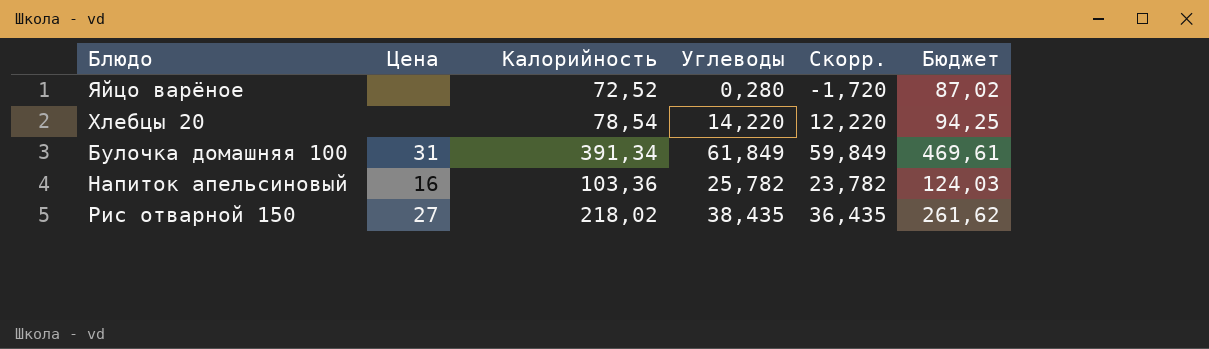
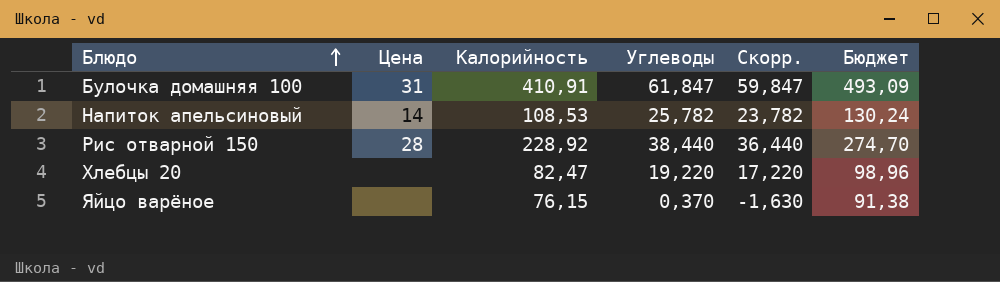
row order: none -> Блюдо ascending
Булочка домашняя 100 | Калорийность: 391,34 -> 410,91
Булочка домашняя 100 | Углеводы: 61,849 -> 61,847
Булочка домашняя 100 | Скорр.: 59,849 -> 59,847
Булочка домашняя 100 | Бюджет: 469,61 -> 493,09
Напиток апельсиновый | Цена: 16 -> 14
Напиток апельсиновый | Калорийность: 103,36 -> 108,53
Напиток апельсиновый | Бюджет: 124,03 -> 130,24
Рис отварной 150 | Цена: 27 -> 28
Рис отварной 150 | Калорийность: 218,02 -> 228,92
Рис отварной 150 | Углеводы: 38,435 -> 38,440
Рис отварной 150 | Скорр.: 36,435 -> 36,440
Рис отварной 150 | Бюджет: 261,62 -> 274,70
Хлебцы 20 | Калорийность: 78,54 -> 82,47
Хлебцы 20 | Углеводы: 14,220 -> 19,220
Хлебцы 20 | Скорр.: 12,220 -> 17,220
Хлебцы 20 | Бюджет: 94,25 -> 98,96
Яйцо варёное | Калорийность: 72,52 -> 76,15
Яйцо варёное | Углеводы: 0,280 -> 0,370
Яйцо варёное | Скорр.: -1,720 -> -1,630
Яйцо варёное | Бюджет: 87,02 -> 91,38

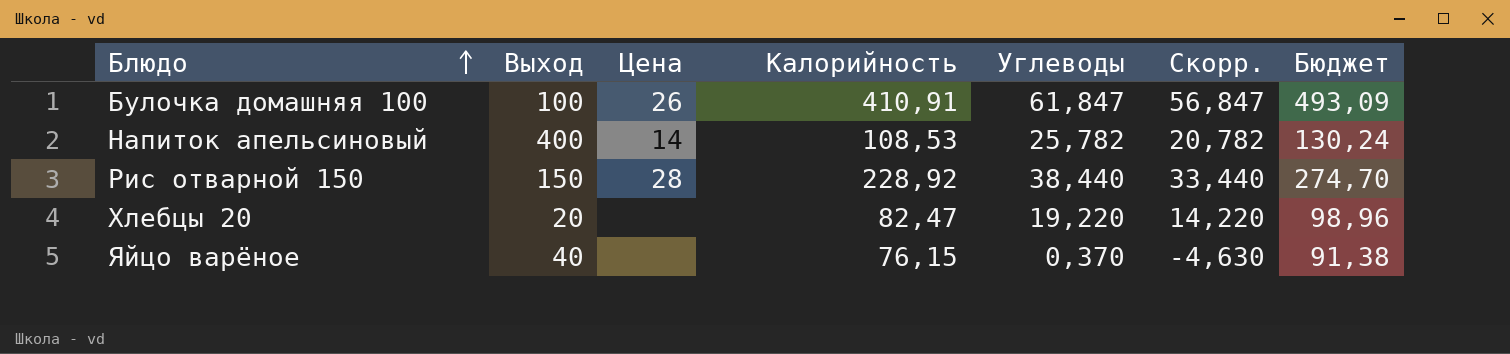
column Выход | position: none -> 2
column Скорр. | formula: [Углеводы] - 2 -> [Углеводы] - 5
Булочка домашняя 100 | Цена: 31 -> 26

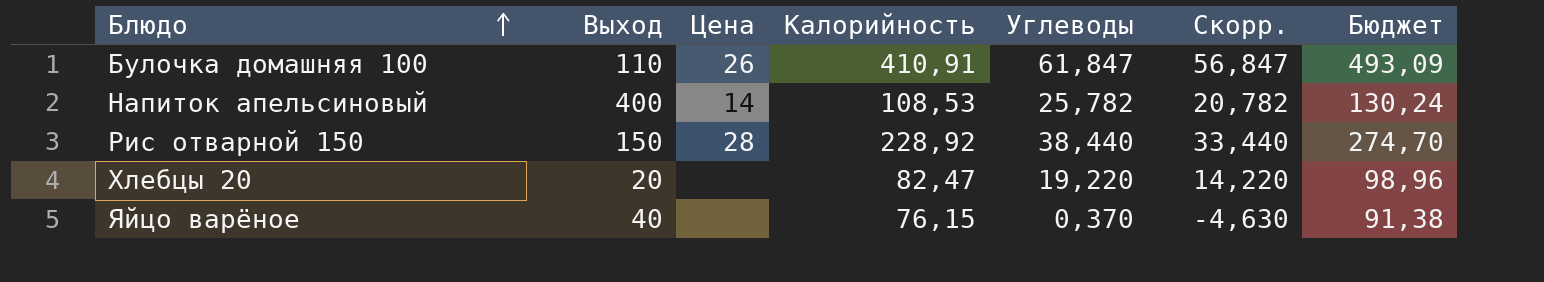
Булочка домашняя 100 | Выход: 100 -> 110

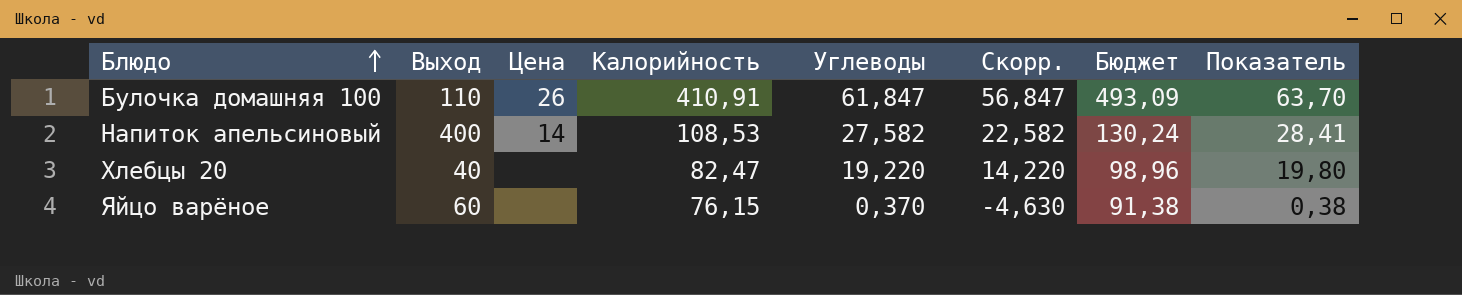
column Показатель | formula: none -> [Углеводы] * 1,03
row Рис отварной 150: 150 | 28 | 228,92 | 38,440 | 33,440 | 274,70 -> none
Напиток апельсиновый | Углеводы: 25,782 -> 27,582
Напиток апельсиновый | Скорр.: 20,782 -> 22,582
Хлебцы 20 | Выход: 20 -> 40
Яйцо варёное | Выход: 40 -> 60

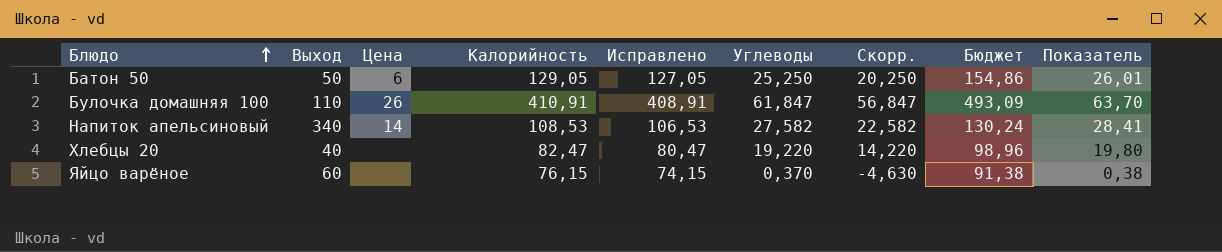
column Исправлено | formula: none -> [Калорийность] - 2
row Батон 50: none -> 50 | 6 | 129,05 | 127,05 | 25,250 | 20,250 | 154,86 | 26,01
Напиток апельсиновый | Выход: 400 -> 340

